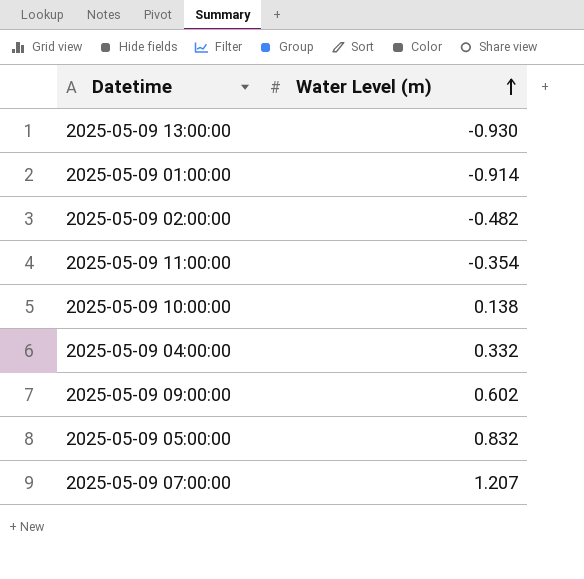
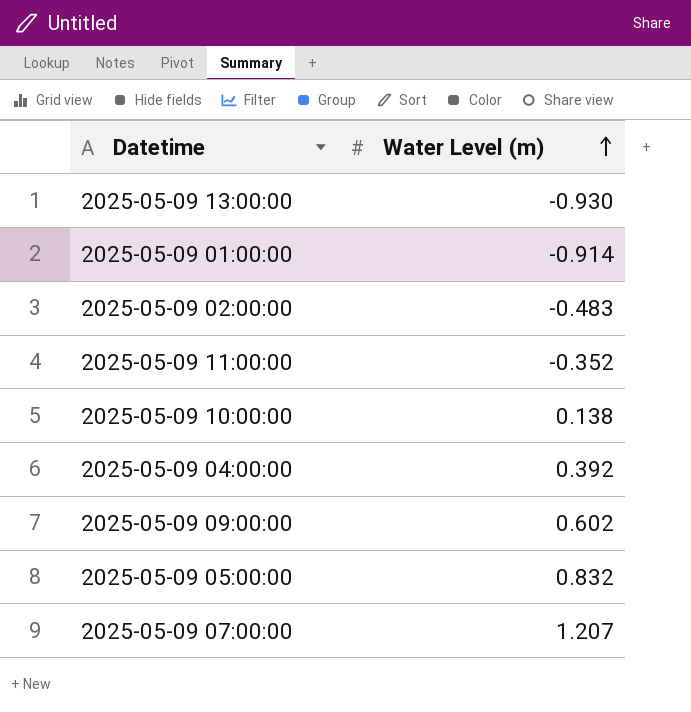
2025-05-09 02:00:00 | Water Level (m): -0.482 -> -0.483
2025-05-09 11:00:00 | Water Level (m): -0.354 -> -0.352
2025-05-09 04:00:00 | Water Level (m): 0.332 -> 0.392

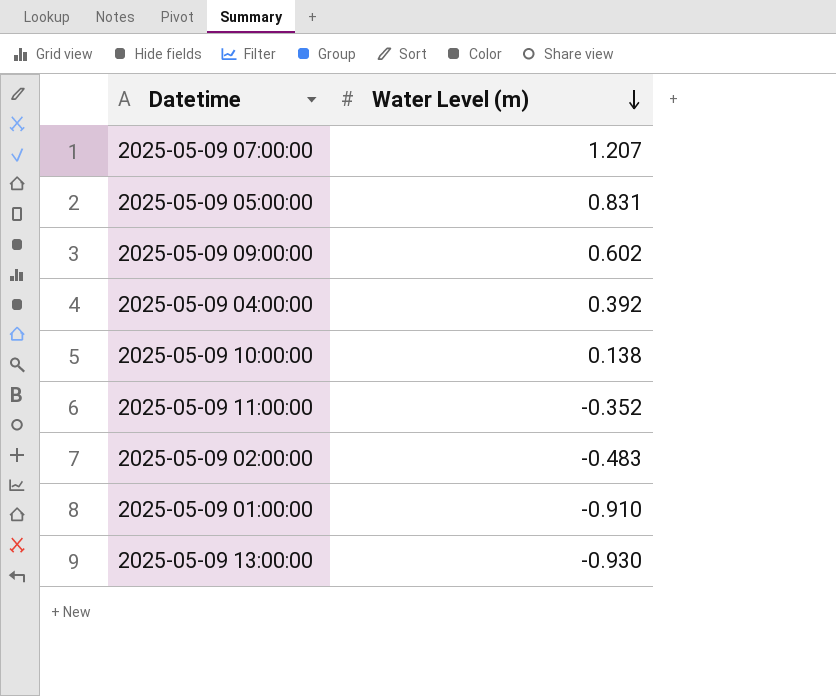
row order: Water Level (m) ascending -> Water Level (m) descending
2025-05-09 05:00:00 | Water Level (m): 0.832 -> 0.831
2025-05-09 01:00:00 | Water Level (m): -0.914 -> -0.910

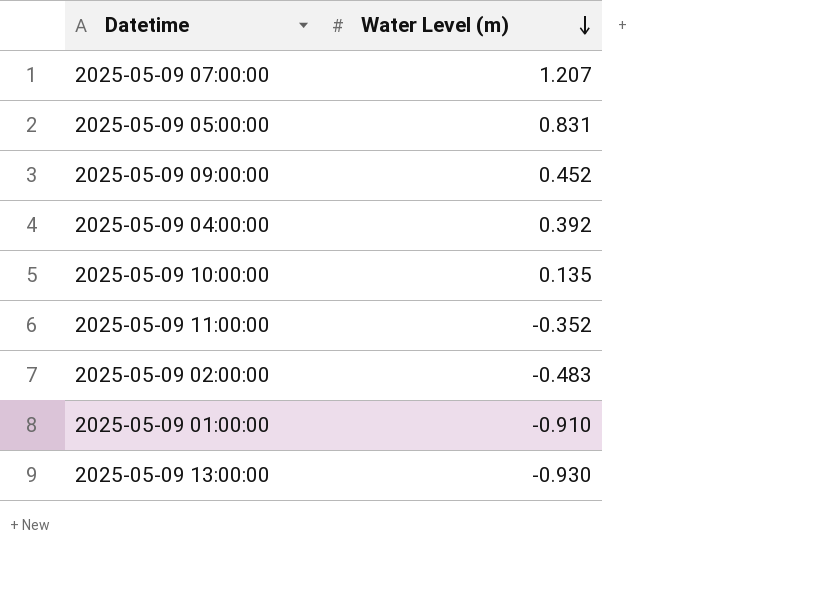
2025-05-09 09:00:00 | Water Level (m): 0.602 -> 0.452
2025-05-09 10:00:00 | Water Level (m): 0.138 -> 0.135

